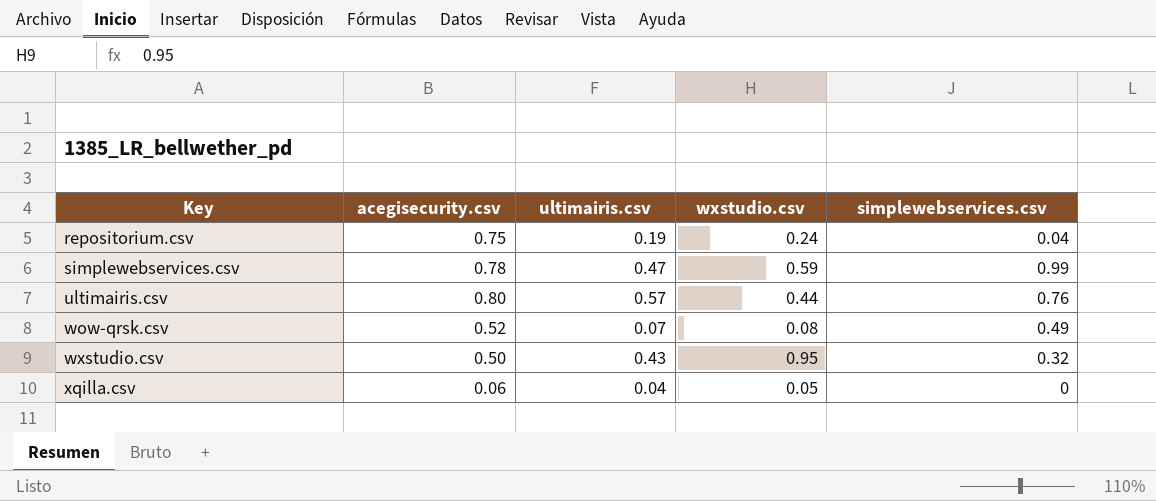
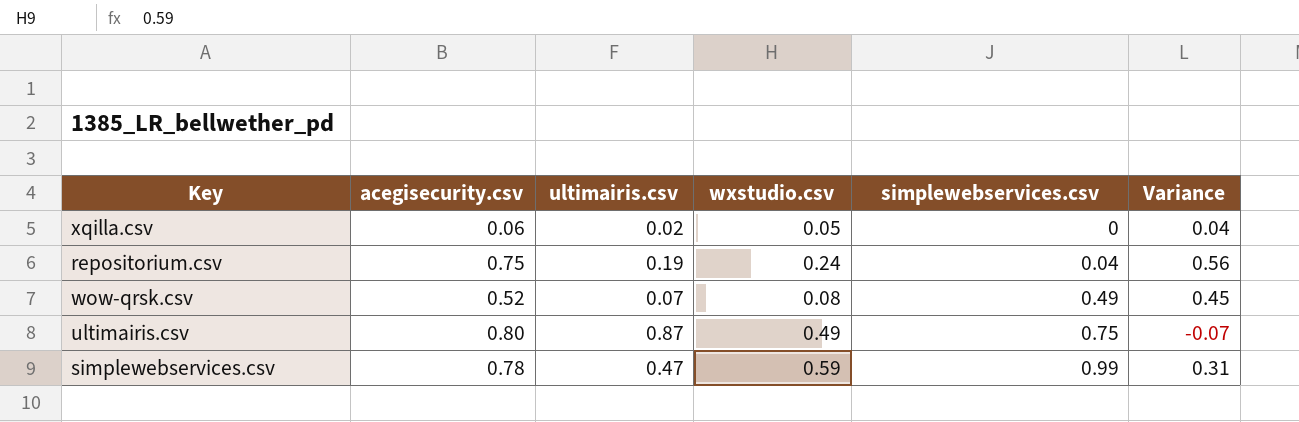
row order: Key ascending -> simplewebservices.csv ascending
column Variance | formula: none -> [acegisecurity.csv] - [ultimairis.csv]
row wxstudio.csv: 0.50 | 0.43 | 0.95 | 0.32 -> none
xqilla.csv | ultimairis.csv: 0.04 -> 0.02
ultimairis.csv | ultimairis.csv: 0.57 -> 0.87
ultimairis.csv | wxstudio.csv: 0.44 -> 0.49
ultimairis.csv | simplewebservices.csv: 0.76 -> 0.75

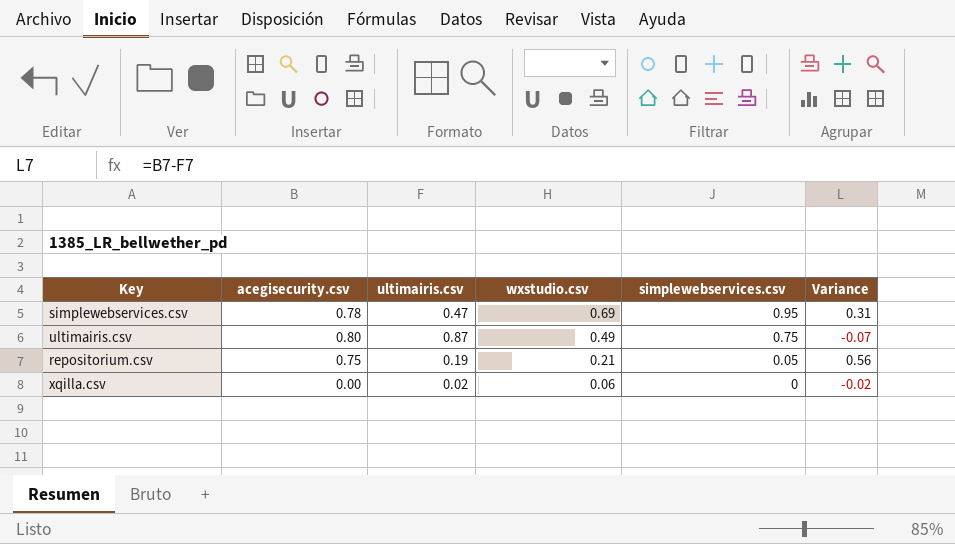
row order: simplewebservices.csv ascending -> wxstudio.csv descending
row wow-qrsk.csv: 0.52 | 0.07 | 0.08 | 0.49 | 0.45 -> none
simplewebservices.csv | wxstudio.csv: 0.59 -> 0.69
simplewebservices.csv | simplewebservices.csv: 0.99 -> 0.95
repositorium.csv | wxstudio.csv: 0.24 -> 0.21
repositorium.csv | simplewebservices.csv: 0.04 -> 0.05
xqilla.csv | acegisecurity.csv: 0.06 -> 0.00
xqilla.csv | wxstudio.csv: 0.05 -> 0.06
xqilla.csv | Variance: 0.04 -> -0.02

